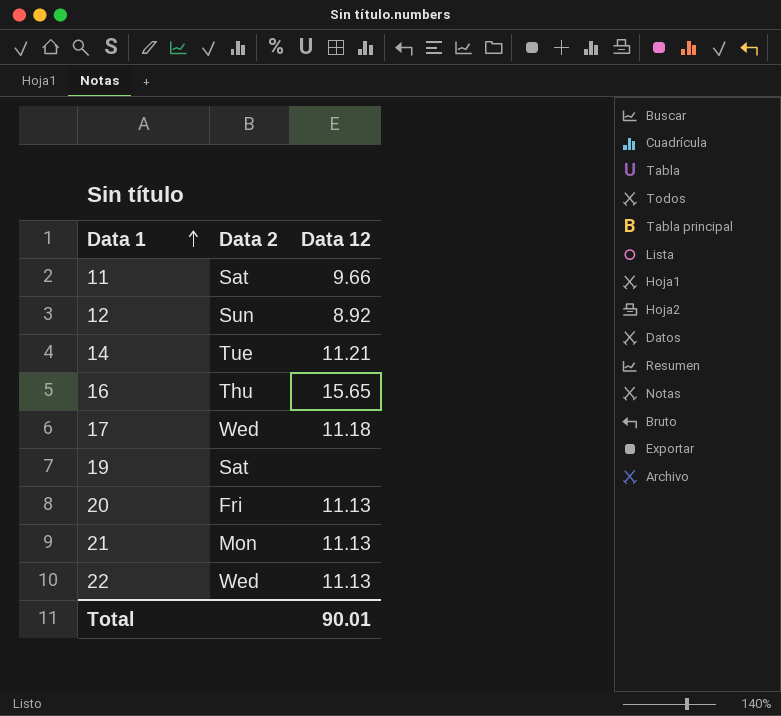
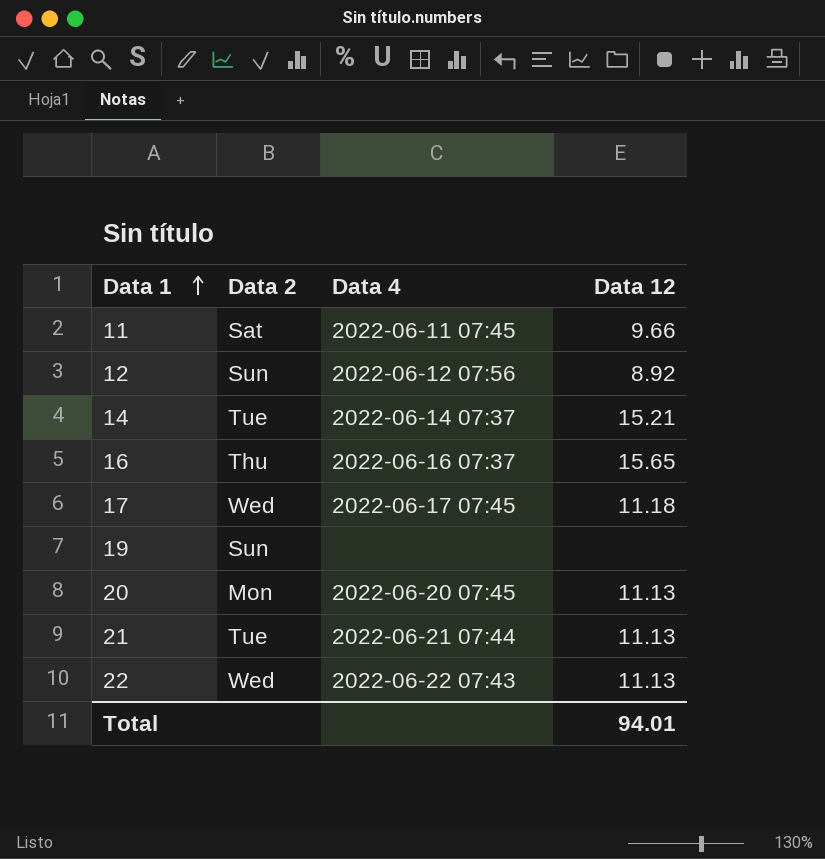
column Data 4 | position: none -> 3
14 | Data 12: 11.21 -> 15.21
19 | Data 2: Sat -> Sun
20 | Data 2: Fri -> Mon
21 | Data 2: Mon -> Tue
Total | Data 12: 90.01 -> 94.01

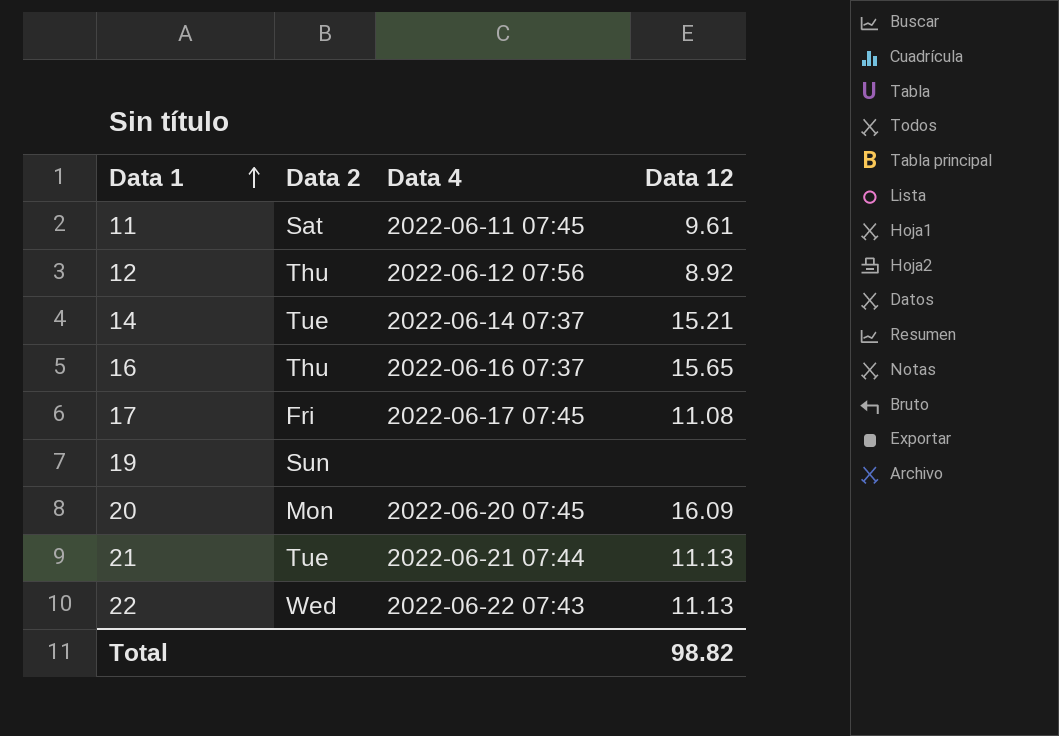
11 | Data 12: 9.66 -> 9.61
12 | Data 2: Sun -> Thu
17 | Data 2: Wed -> Fri
17 | Data 12: 11.18 -> 11.08
20 | Data 12: 11.13 -> 16.09
Total | Data 12: 94.01 -> 98.82

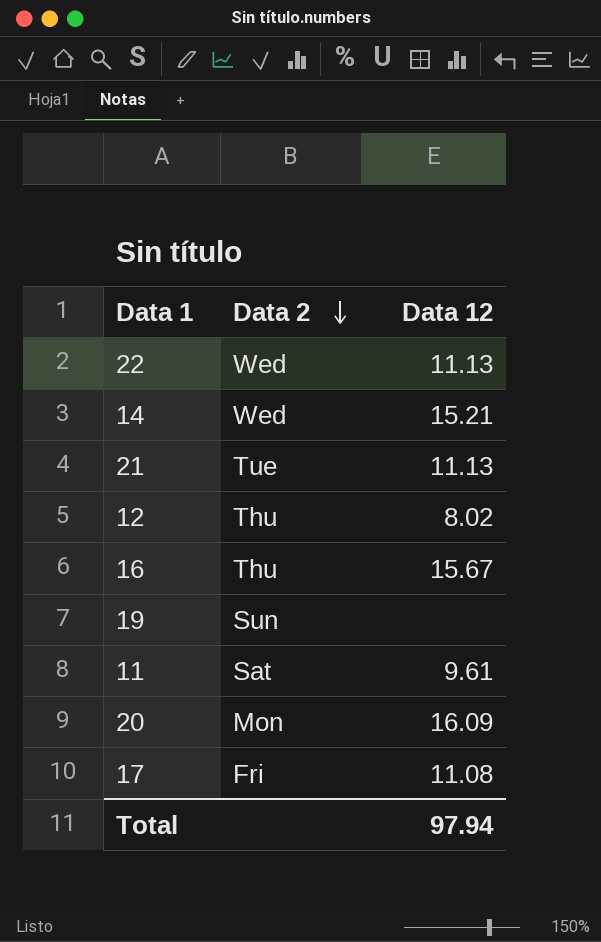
row order: Data 1 ascending -> Data 2 descending
column Data 4 | position: 3 -> none
14 | Data 2: Tue -> Wed
12 | Data 12: 8.92 -> 8.02
16 | Data 12: 15.65 -> 15.67
Total | Data 12: 98.82 -> 97.94

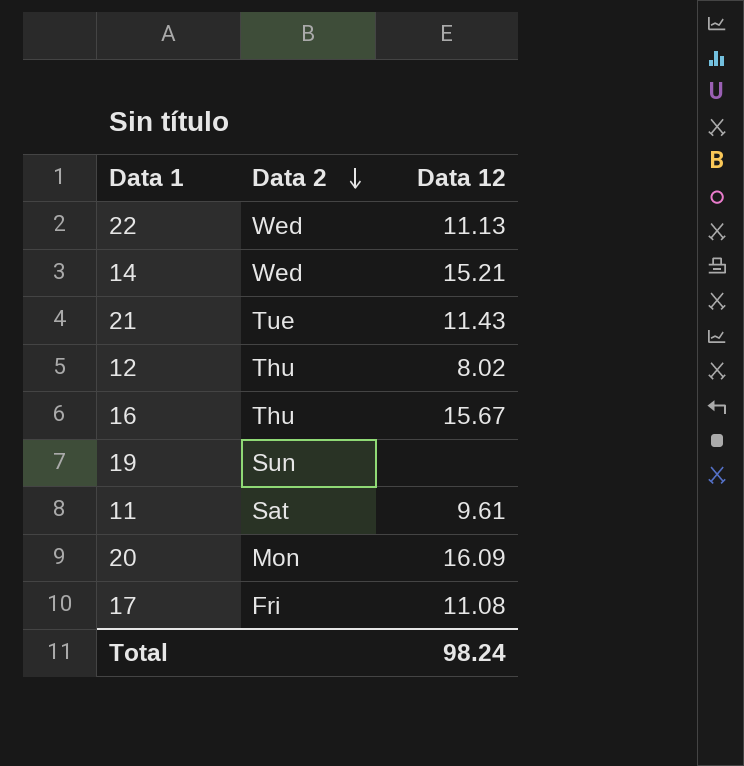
21 | Data 12: 11.13 -> 11.43
Total | Data 12: 97.94 -> 98.24

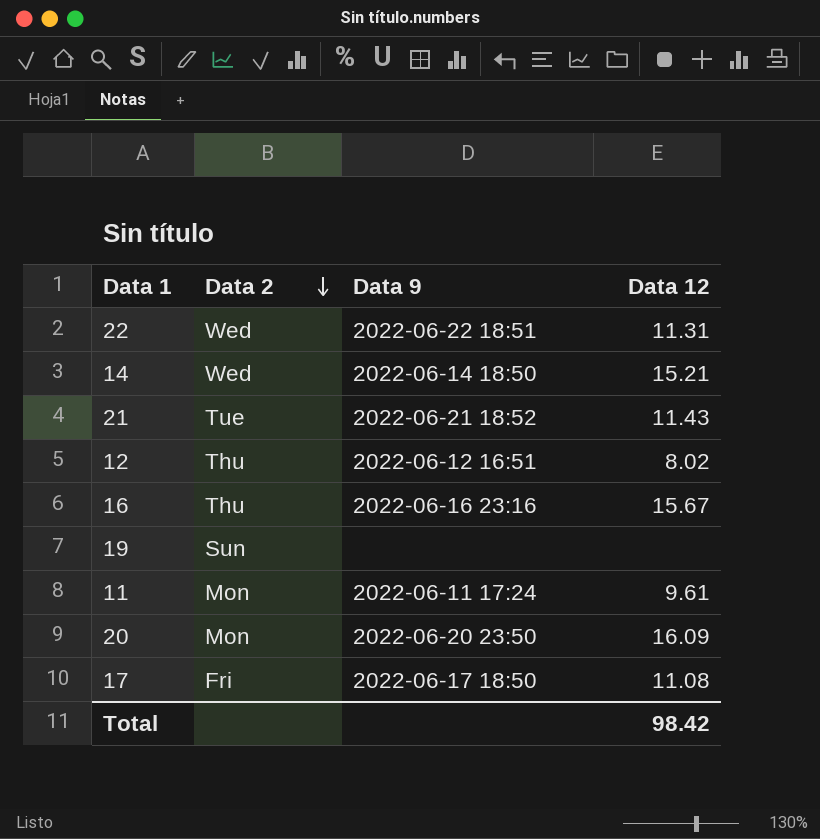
column Data 9 | position: none -> 3
22 | Data 12: 11.13 -> 11.31
11 | Data 2: Sat -> Mon
Total | Data 12: 98.24 -> 98.42

